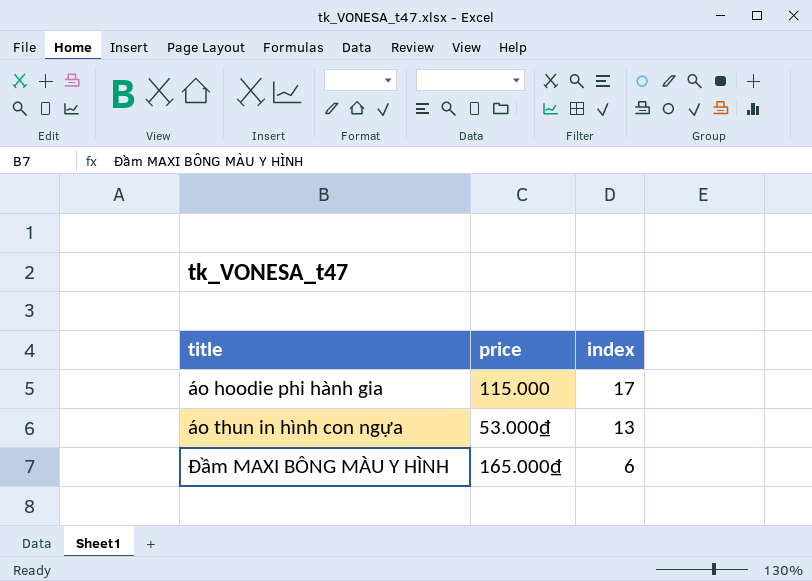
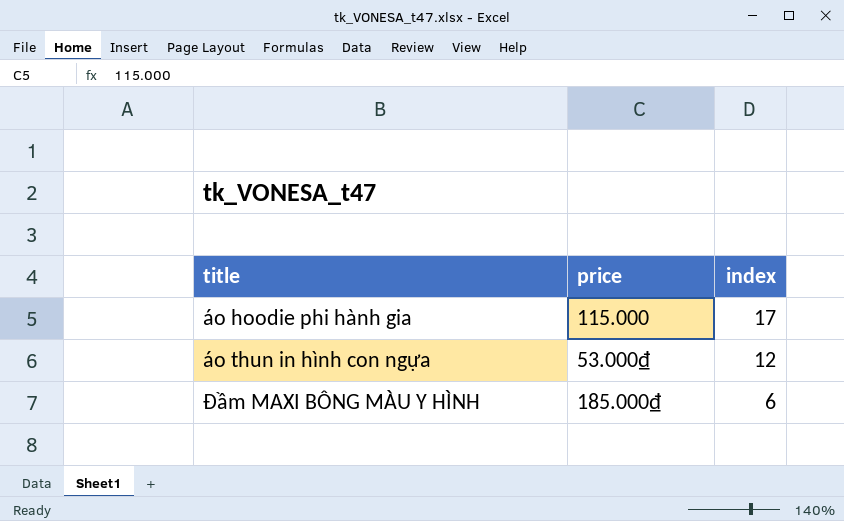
áo thun in hình con ngựa | index: 13 -> 12
Đầm MAXI BÔNG MÀU Y HÌNH | price: 165.000₫ -> 185.000₫

